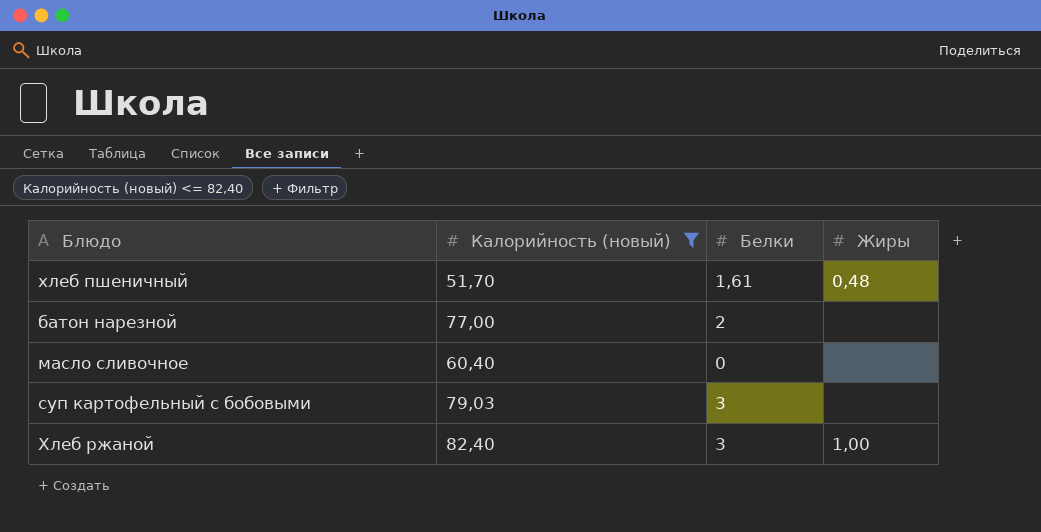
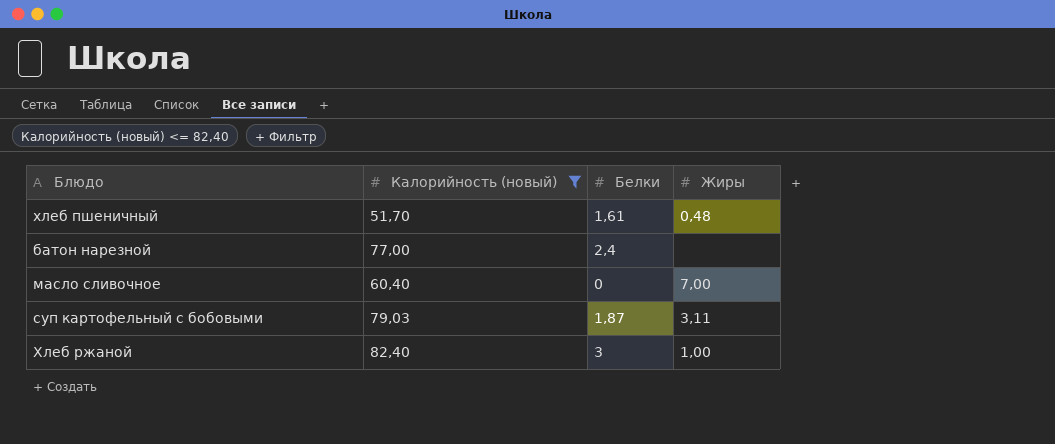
батон нарезной | Белки: 2 -> 2,4
масло сливочное | Жиры: none -> 7,00
суп картофельный с бобовыми | Белки: 3 -> 1,87
суп картофельный с бобовыми | Жиры: none -> 3,11

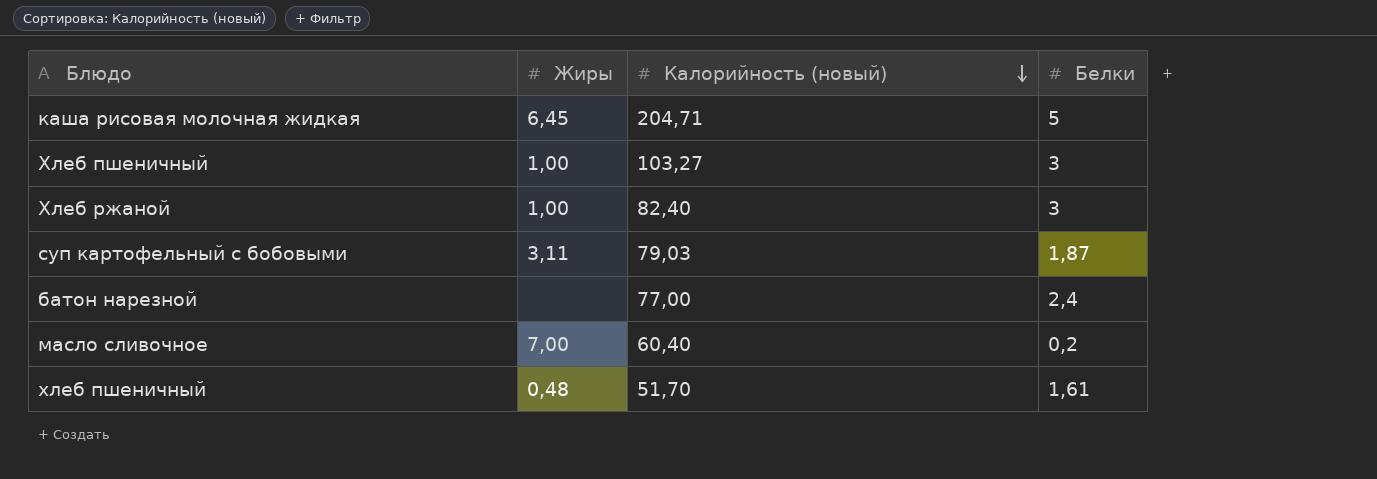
filter: Калорийность (новый) <= 82,40 -> none
row order: none -> Калорийность (новый) descending
column Жиры | position: 4 -> 2
масло сливочное | Белки: 0 -> 0,2

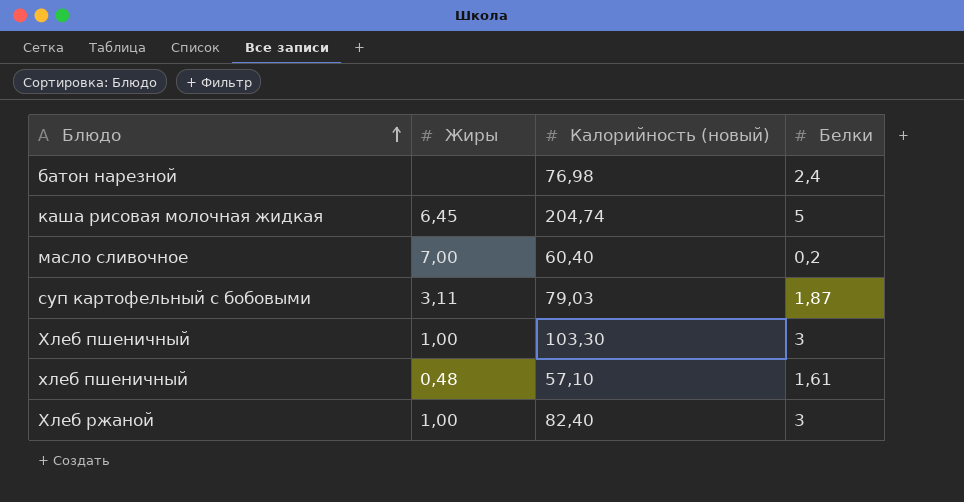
row order: Калорийность (новый) descending -> Блюдо ascending
батон нарезной | Калорийность (новый): 77,00 -> 76,98
каша рисовая молочная жидкая | Калорийность (новый): 204,71 -> 204,74
Хлеб пшеничный | Калорийность (новый): 103,27 -> 103,30
хлеб пшеничный | Калорийность (новый): 51,70 -> 57,10

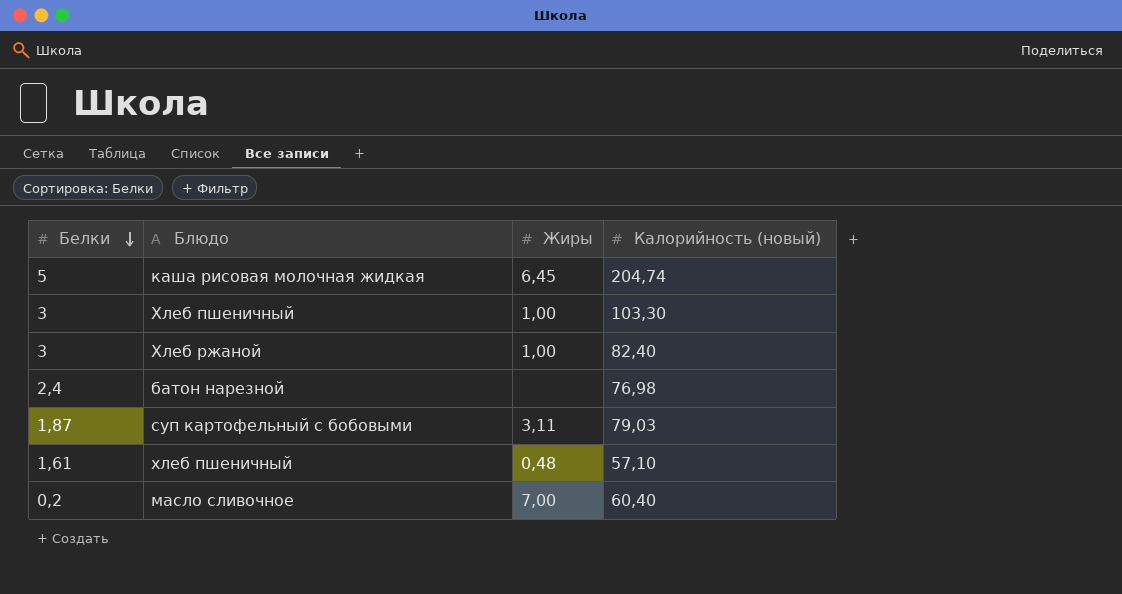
row order: Блюдо ascending -> Белки descending
column Белки | position: 4 -> 1

